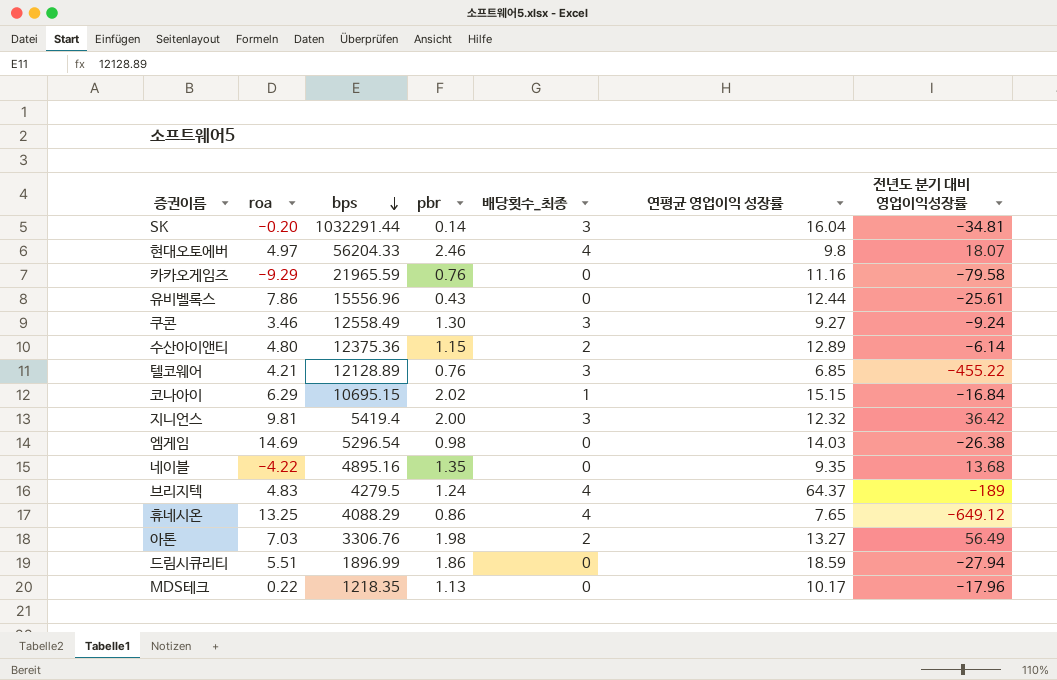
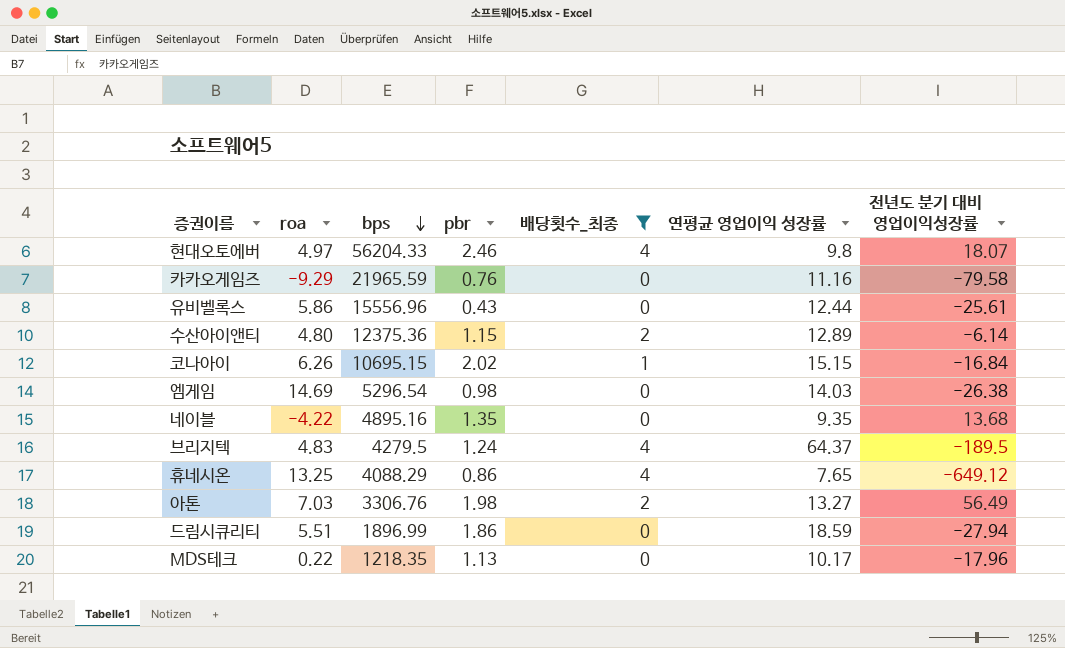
filter: none -> 배당횟수_최종 != 3
유비벨록스 | roa: 7.86 -> 5.86
코나아이 | roa: 6.29 -> 6.26
브리지텍 | 전년도 분기 대비 영업이익성장률: -189 -> -189.5

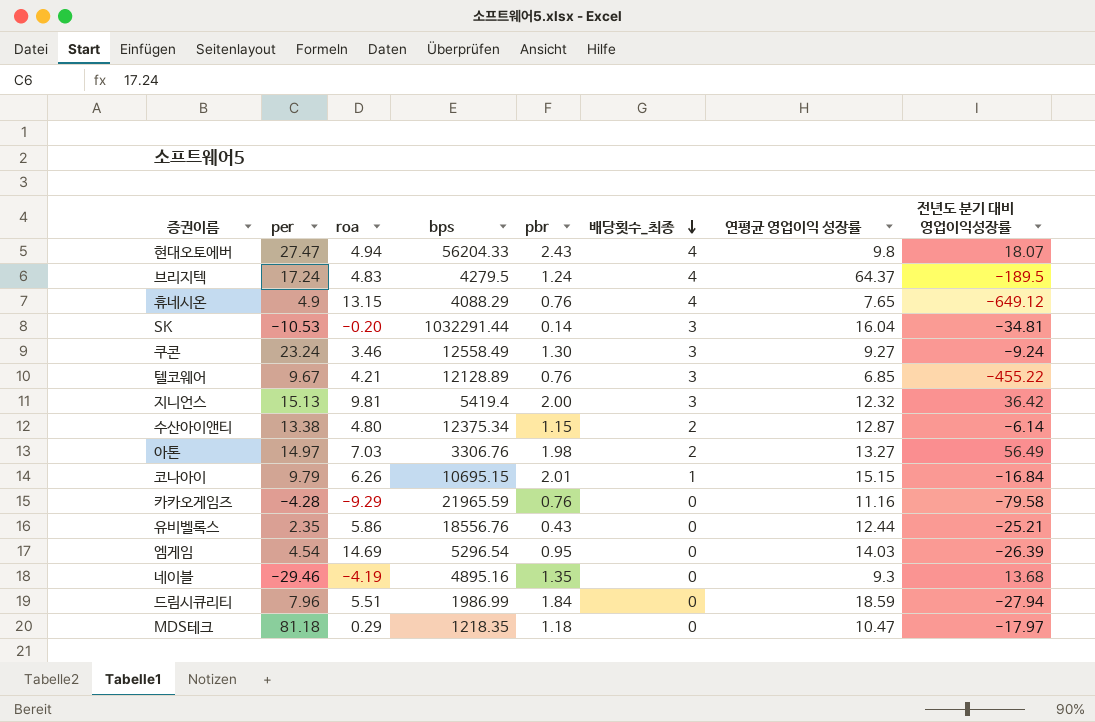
filter: 배당횟수_최종 != 3 -> none
row order: bps descending -> 배당횟수_최종 descending
column per | position: none -> 2
현대오토에버 | roa: 4.97 -> 4.94
현대오토에버 | pbr: 2.46 -> 2.43
휴네시온 | roa: 13.25 -> 13.15
휴네시온 | pbr: 0.86 -> 0.76
수산아이앤티 | bps: 12375.36 -> 12375.34
수산아이앤티 | 연평균 영업이익 성장률: 12.89 -> 12.87
코나아이 | pbr: 2.02 -> 2.01
유비벨록스 | bps: 15556.96 -> 18556.76
유비벨록스 | 전년도 분기 대비 영업이익성장률: -25.61 -> -25.21
엠게임 | pbr: 0.98 -> 0.95
엠게임 | 전년도 분기 대비 영업이익성장률: -26.38 -> -26.39
네이블 | roa: -4.22 -> -4.19
네이블 | 연평균 영업이익 성장률: 9.35 -> 9.3
드림시큐리티 | bps: 1896.99 -> 1986.99
드림시큐리티 | pbr: 1.86 -> 1.84
MDS테크 | roa: 0.22 -> 0.29
MDS테크 | pbr: 1.13 -> 1.18
MDS테크 | 연평균 영업이익 성장률: 10.17 -> 10.47
MDS테크 | 전년도 분기 대비 영업이익성장률: -17.96 -> -17.97

